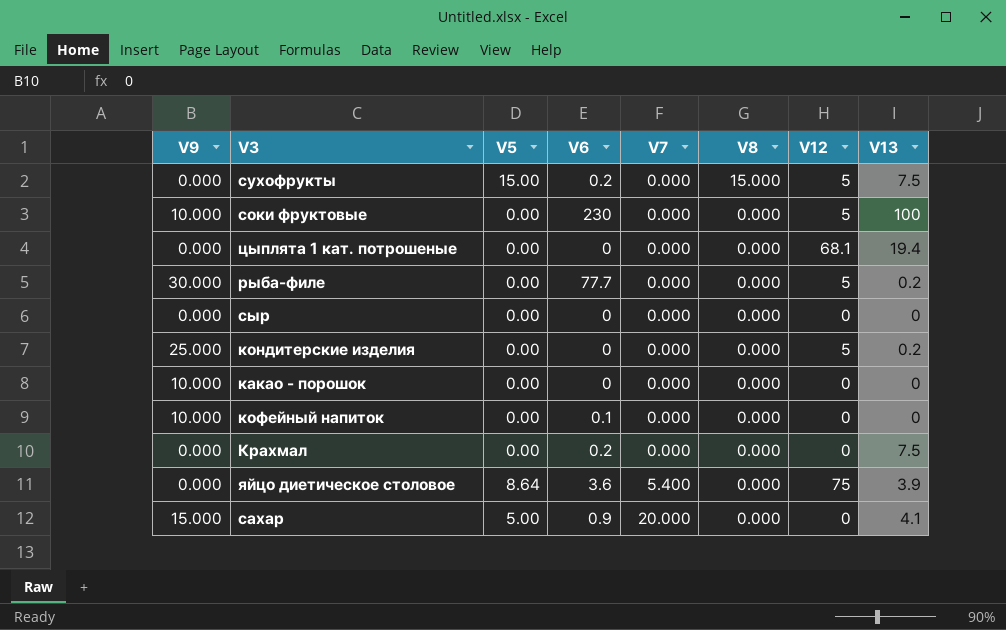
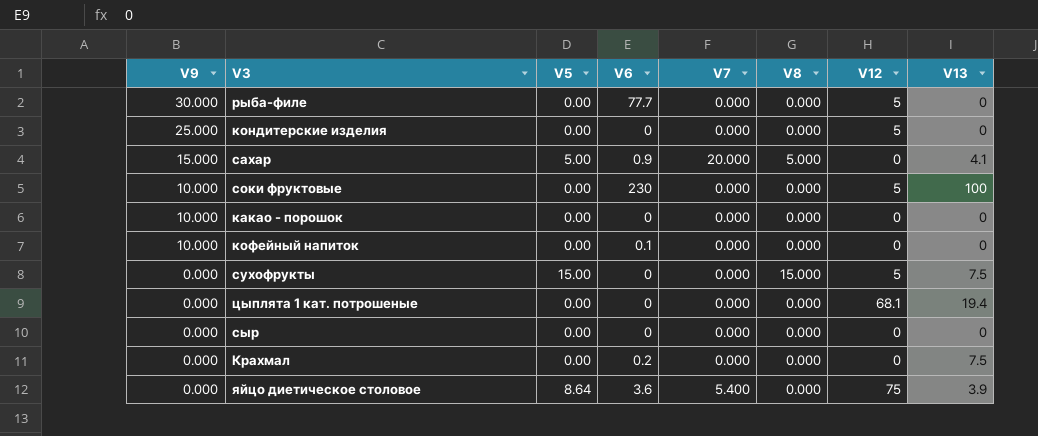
row order: V7 ascending -> V9 descending
рыба-филе | V13: 0.2 -> 0
кондитерские изделия | V13: 0.2 -> 0
сахар | V8: 0.000 -> 5.000
сухофрукты | V6: 0.2 -> 0

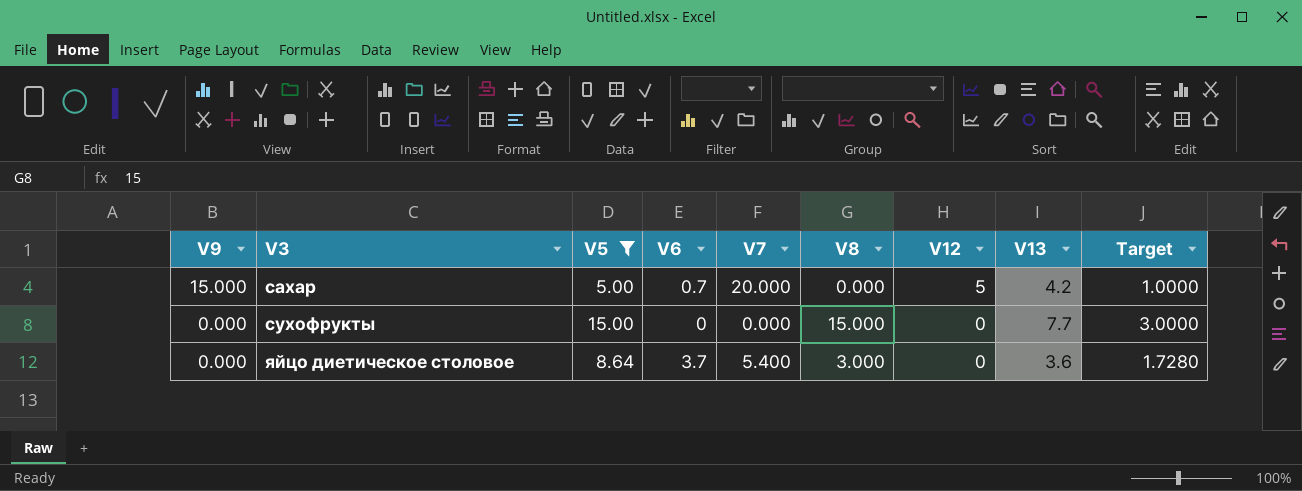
filter: none -> V5 != 0.00
column Target | formula: none -> [V5] * 0.2
сахар | V6: 0.9 -> 0.7
сахар | V8: 5.000 -> 0.000
сахар | V12: 0 -> 5
сахар | V13: 4.1 -> 4.2
сухофрукты | V12: 5 -> 0
сухофрукты | V13: 7.5 -> 7.7
яйцо диетическое столовое | V6: 3.6 -> 3.7
яйцо диетическое столовое | V8: 0.000 -> 3.000
яйцо диетическое столовое | V12: 75 -> 0
яйцо диетическое столовое | V13: 3.9 -> 3.6

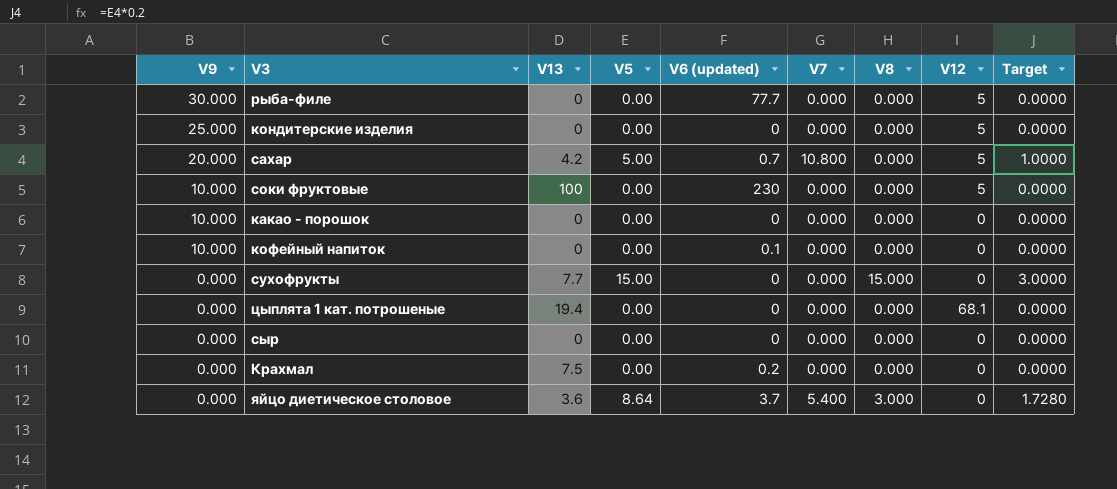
filter: V5 != 0.00 -> none
column V13 | position: 8 -> 3
column name: V6 -> V6 (updated)
сахар | V9: 15.000 -> 20.000
сахар | V7: 20.000 -> 10.800

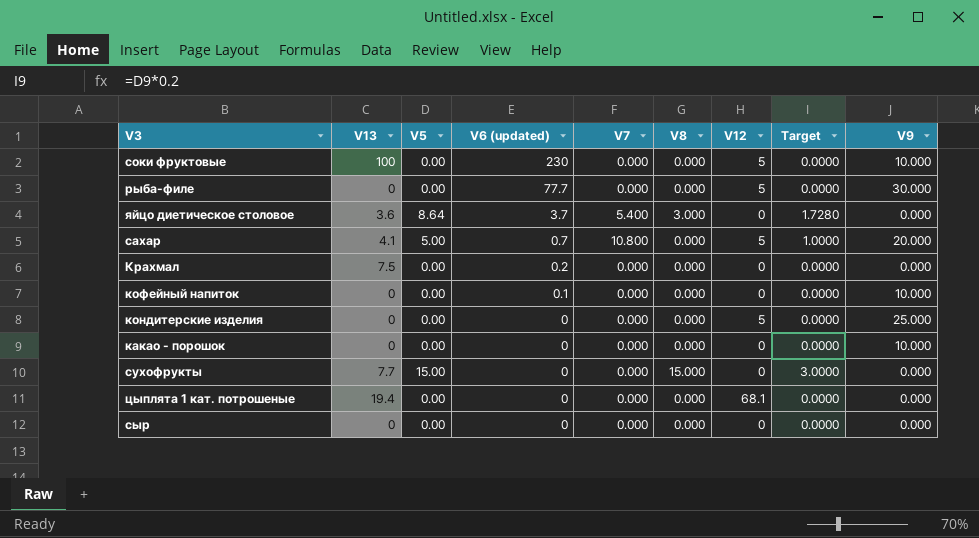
row order: V9 descending -> V6 (updated) descending
column V9 | position: 1 -> 9
сахар | V13: 4.2 -> 4.1

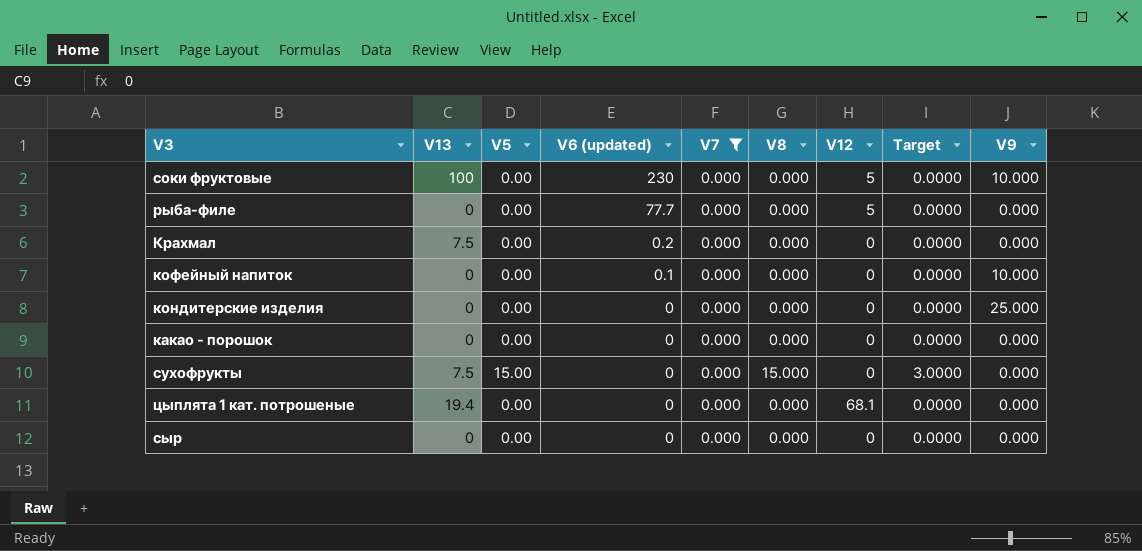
filter: none -> V7 = 0.000
рыба-филе | V9: 30.000 -> 0.000
кондитерские изделия | V12: 5 -> 0
какао - порошок | V9: 10.000 -> 0.000
сухофрукты | V13: 7.7 -> 7.5

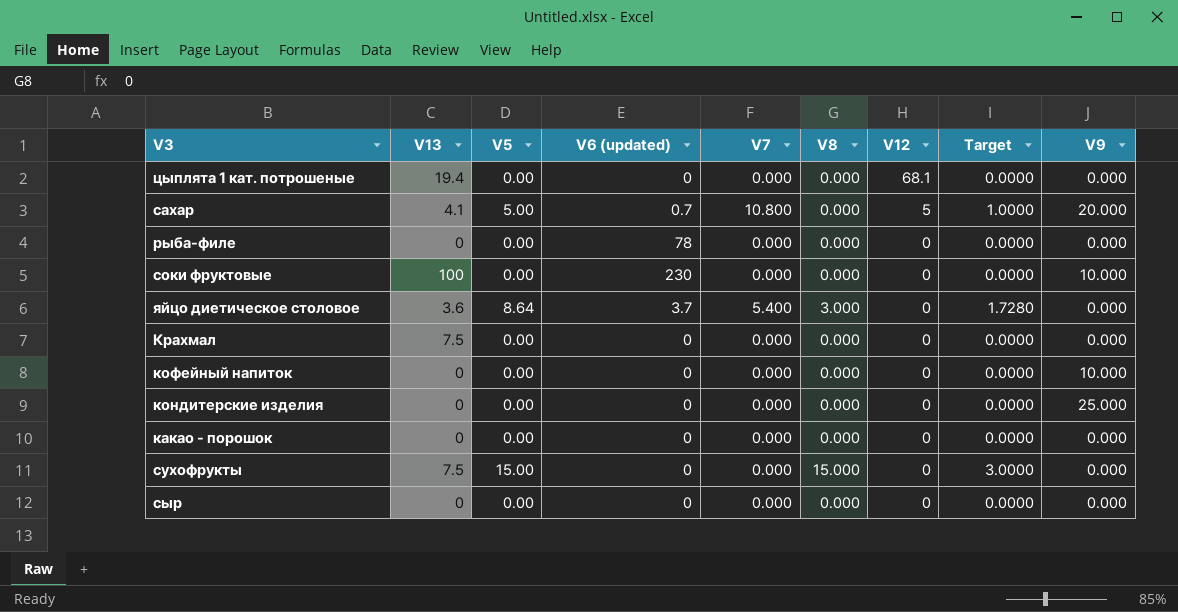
filter: V7 = 0.000 -> none
row order: V6 (updated) descending -> V12 descending
рыба-филе | V6 (updated): 77.7 -> 78
рыба-филе | V12: 5 -> 0
соки фруктовые | V12: 5 -> 0
Крахмал | V6 (updated): 0.2 -> 0
кофейный напиток | V6 (updated): 0.1 -> 0

